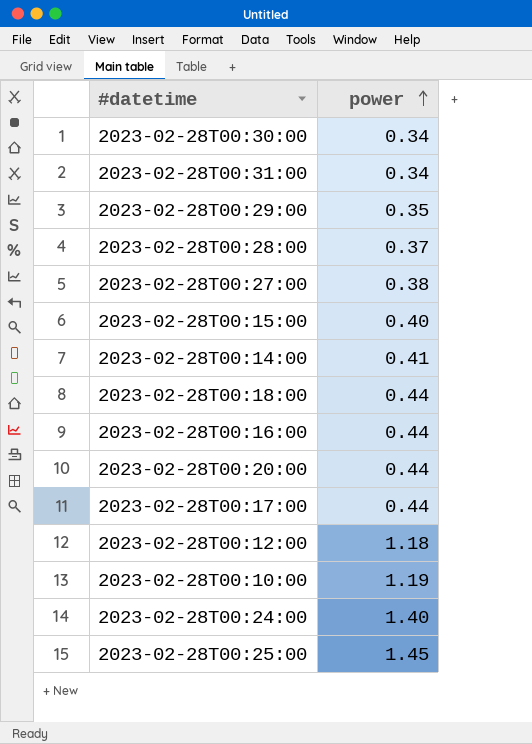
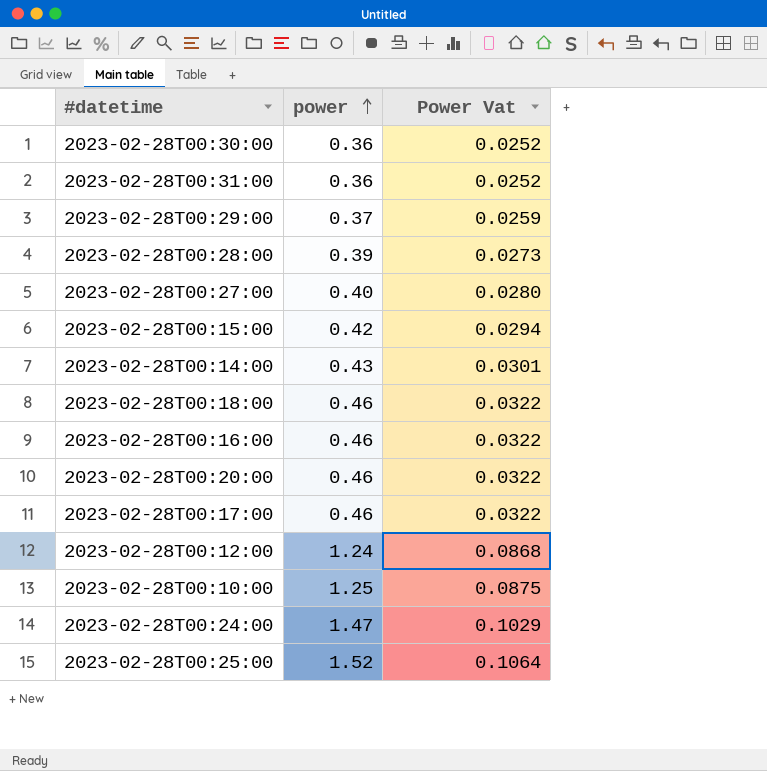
column Power Vat | formula: none -> [power] * 0.07
2023-02-28T00:30:00 | power: 0.34 -> 0.36
2023-02-28T00:31:00 | power: 0.34 -> 0.36
2023-02-28T00:29:00 | power: 0.35 -> 0.37
2023-02-28T00:28:00 | power: 0.37 -> 0.39
2023-02-28T00:27:00 | power: 0.38 -> 0.40
2023-02-28T00:15:00 | power: 0.40 -> 0.42
2023-02-28T00:14:00 | power: 0.41 -> 0.43
2023-02-28T00:18:00 | power: 0.44 -> 0.46
2023-02-28T00:16:00 | power: 0.44 -> 0.46
2023-02-28T00:20:00 | power: 0.44 -> 0.46
2023-02-28T00:17:00 | power: 0.44 -> 0.46
2023-02-28T00:12:00 | power: 1.18 -> 1.24
2023-02-28T00:10:00 | power: 1.19 -> 1.25
2023-02-28T00:24:00 | power: 1.40 -> 1.47
2023-02-28T00:25:00 | power: 1.45 -> 1.52

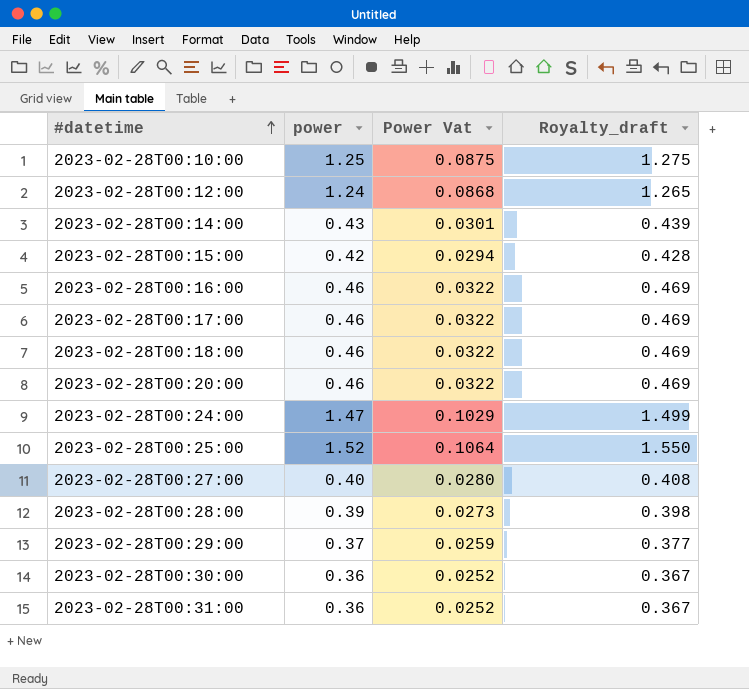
row order: power ascending -> #datetime ascending
column Royalty_draft | formula: none -> [power] * 1.02

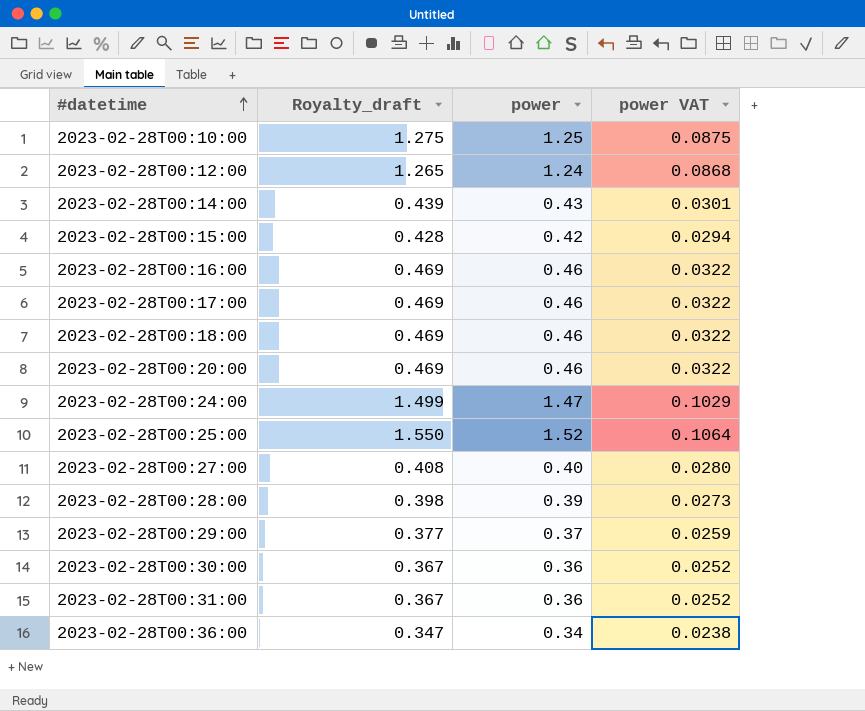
column Royalty_draft | position: 4 -> 2
column name: Power Vat -> power VAT
row 2023-02-28T00:36:00: none -> 0.347 | 0.34 | 0.0238

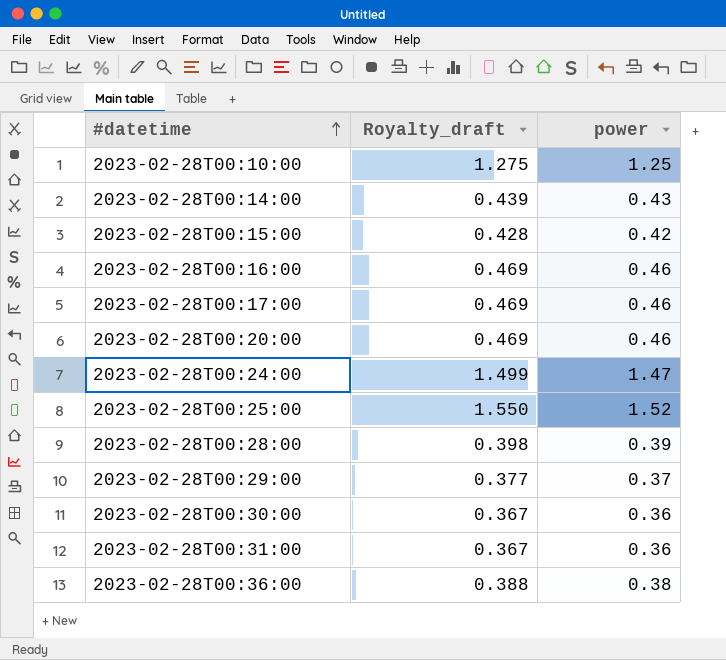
column power VAT | formula: [power] * 0.07 -> none
row 2023-02-28T00:12:00: 1.265 | 1.24 | 0.0868 -> none
row 2023-02-28T00:18:00: 0.469 | 0.46 | 0.0322 -> none
row 2023-02-28T00:27:00: 0.408 | 0.40 | 0.0280 -> none
2023-02-28T00:36:00 | Royalty_draft: 0.347 -> 0.388
2023-02-28T00:36:00 | power: 0.34 -> 0.38

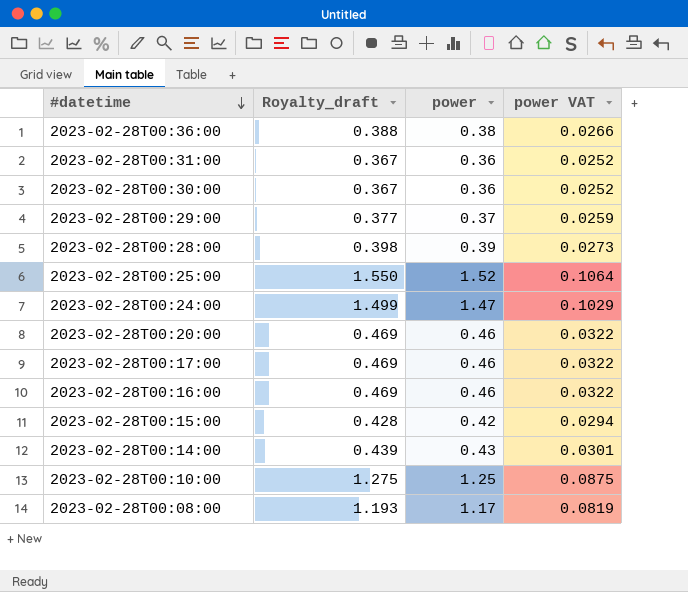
row order: #datetime ascending -> #datetime descending
column power VAT | formula: none -> [power] * 0.07
row 2023-02-28T00:08:00: none -> 1.193 | 1.17 | 0.0819

